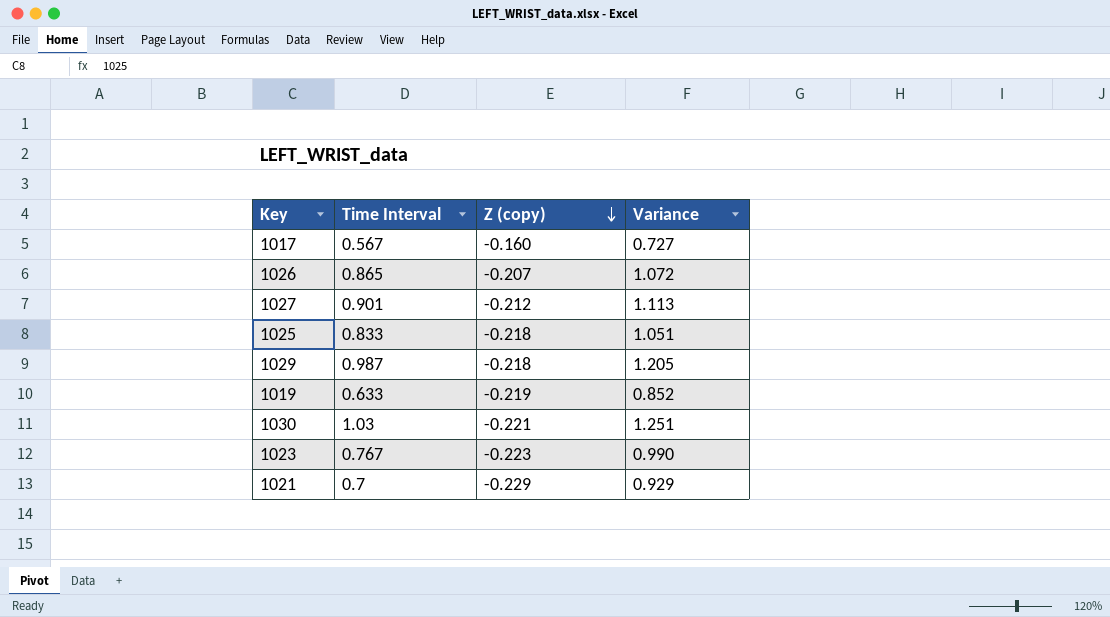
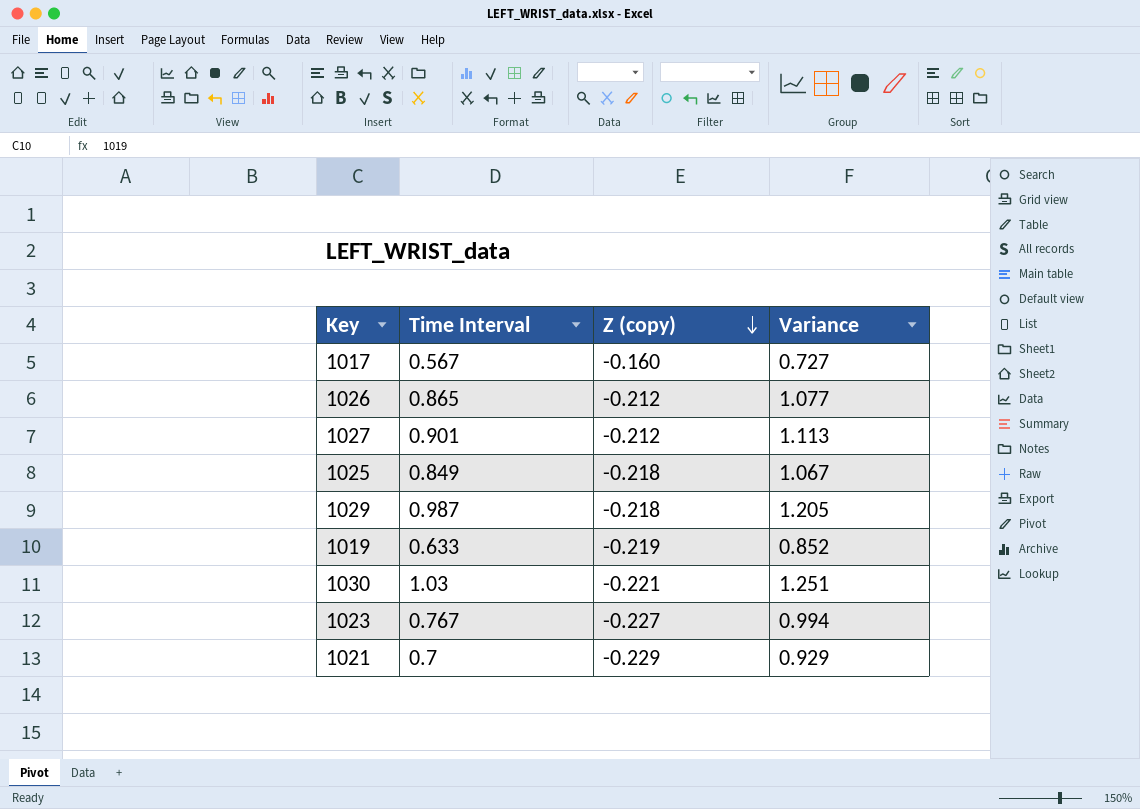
1026 | Z (copy): -0.207 -> -0.212
1026 | Variance: 1.072 -> 1.077
1025 | Time Interval: 0.833 -> 0.849
1025 | Variance: 1.051 -> 1.067
1023 | Z (copy): -0.223 -> -0.227
1023 | Variance: 0.990 -> 0.994

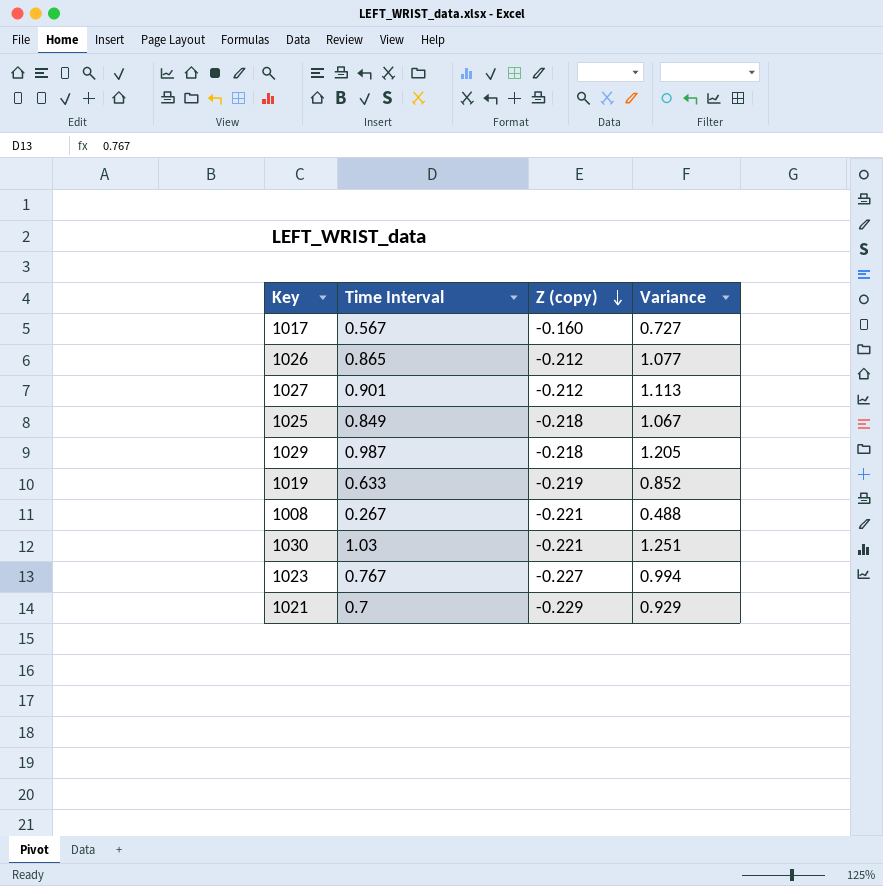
row 1008: none -> 0.267 | -0.221 | 0.488

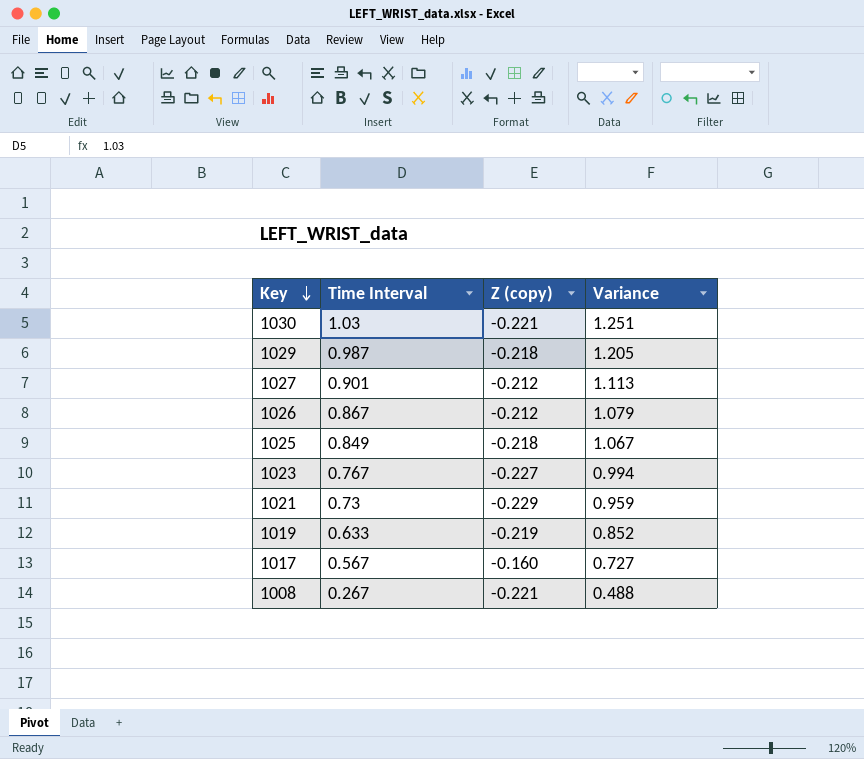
row order: Z (copy) descending -> Key descending
1026 | Time Interval: 0.865 -> 0.867
1026 | Variance: 1.077 -> 1.079
1021 | Time Interval: 0.7 -> 0.73
1021 | Variance: 0.929 -> 0.959

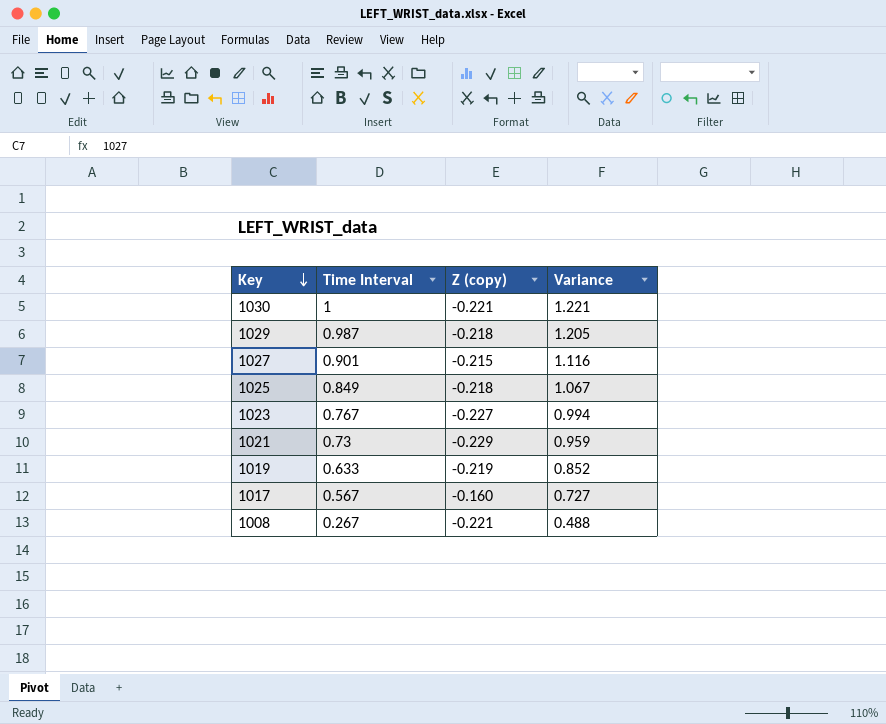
row 1026: 0.867 | -0.212 | 1.079 -> none
1030 | Time Interval: 1.03 -> 1
1030 | Variance: 1.251 -> 1.221
1027 | Z (copy): -0.212 -> -0.215
1027 | Variance: 1.113 -> 1.116

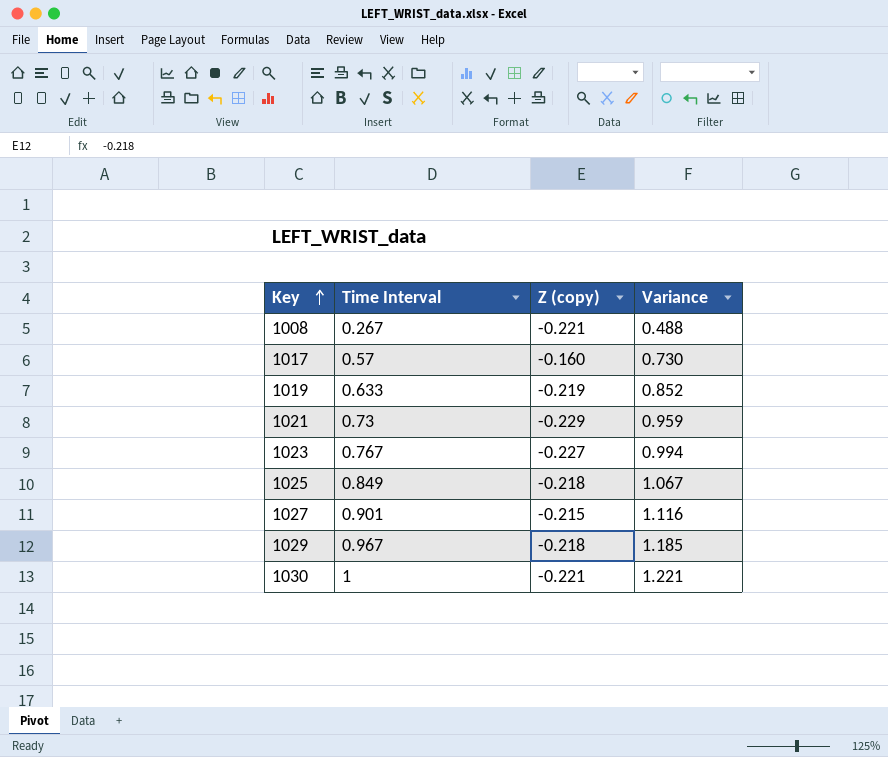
row order: Key descending -> Key ascending
1017 | Time Interval: 0.567 -> 0.57
1017 | Variance: 0.727 -> 0.730
1029 | Time Interval: 0.987 -> 0.967
1029 | Variance: 1.205 -> 1.185

